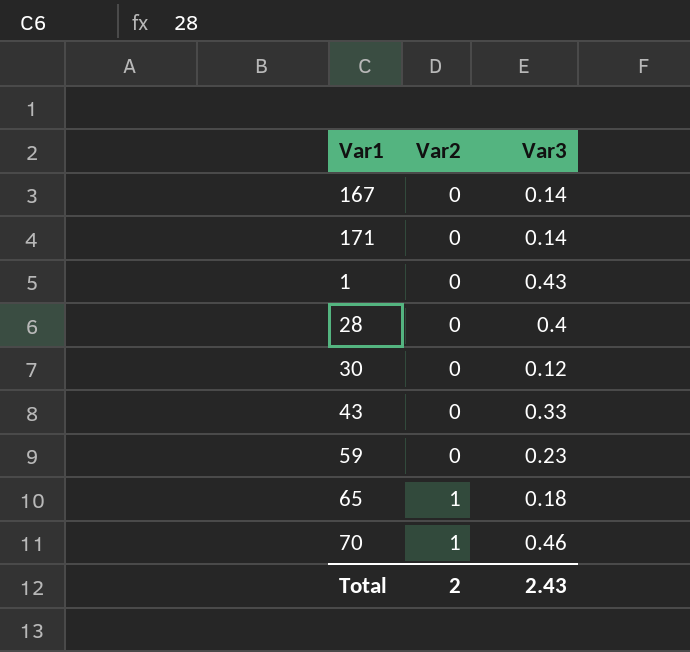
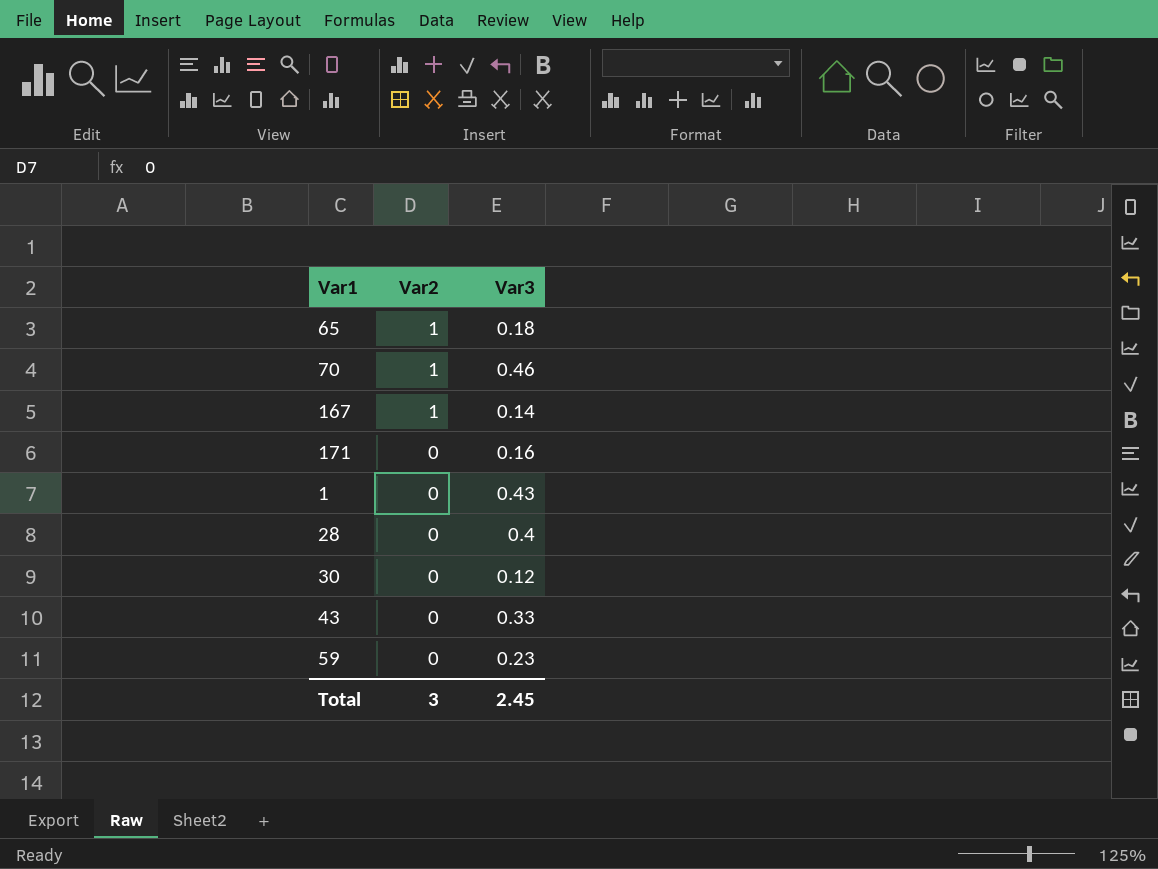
row order: Var2 ascending -> Var2 descending
167 | Var2: 0 -> 1
171 | Var3: 0.14 -> 0.16
Total | Var2: 2 -> 3
Total | Var3: 2.43 -> 2.45

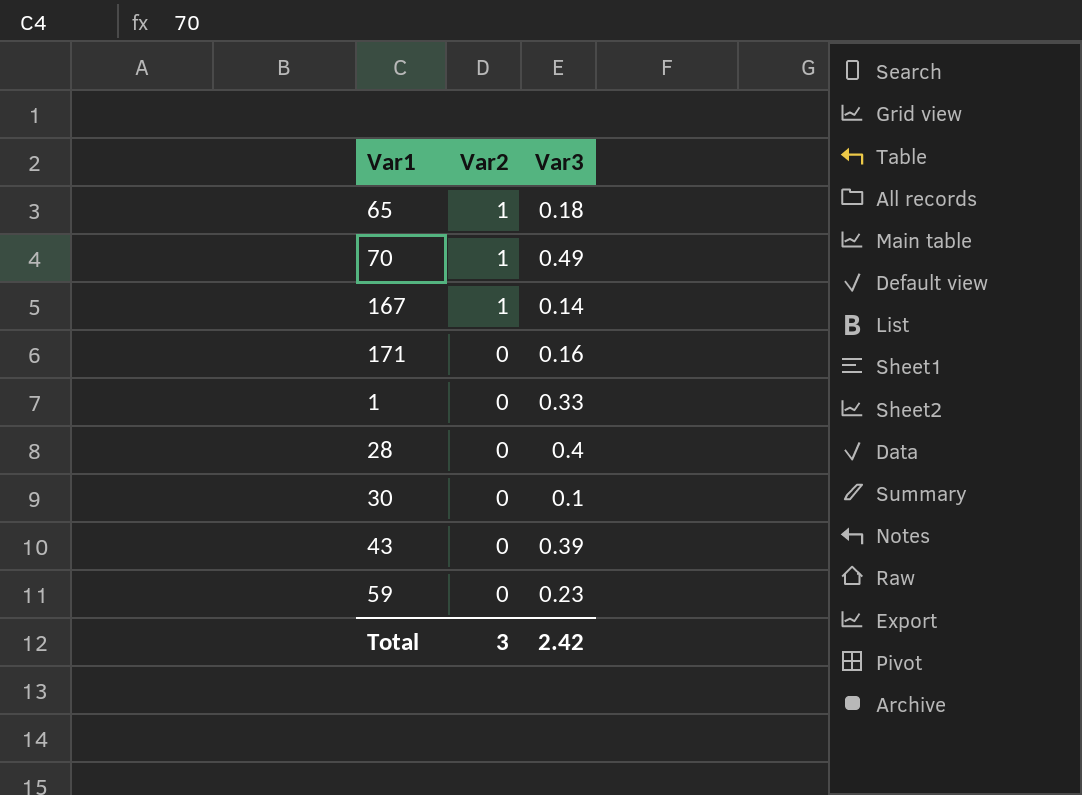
70 | Var3: 0.46 -> 0.49
1 | Var3: 0.43 -> 0.33
30 | Var3: 0.12 -> 0.1
43 | Var3: 0.33 -> 0.39
Total | Var3: 2.45 -> 2.42

